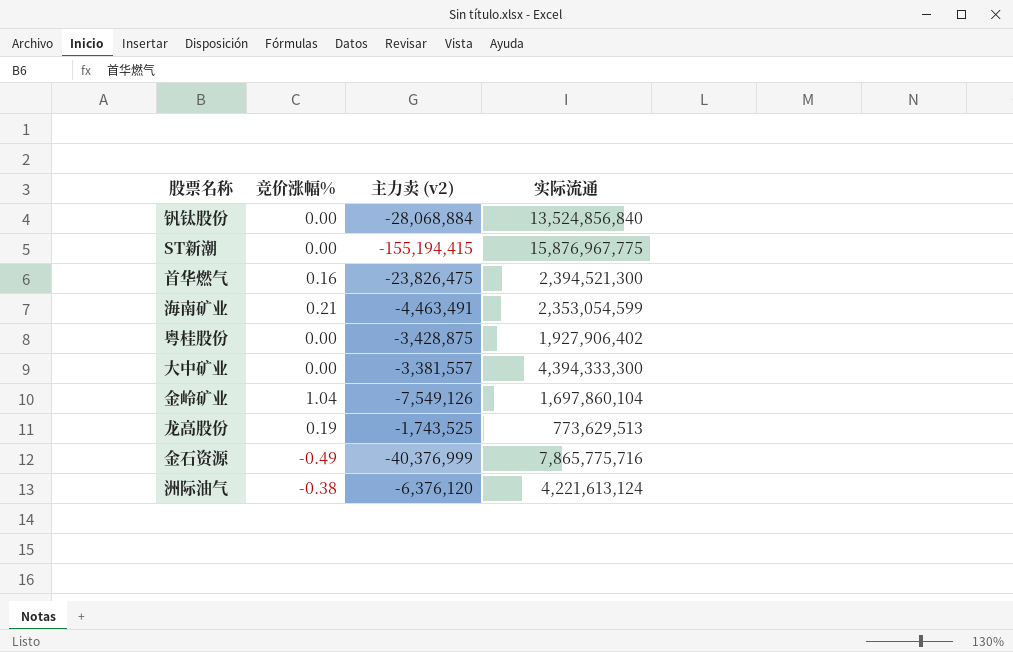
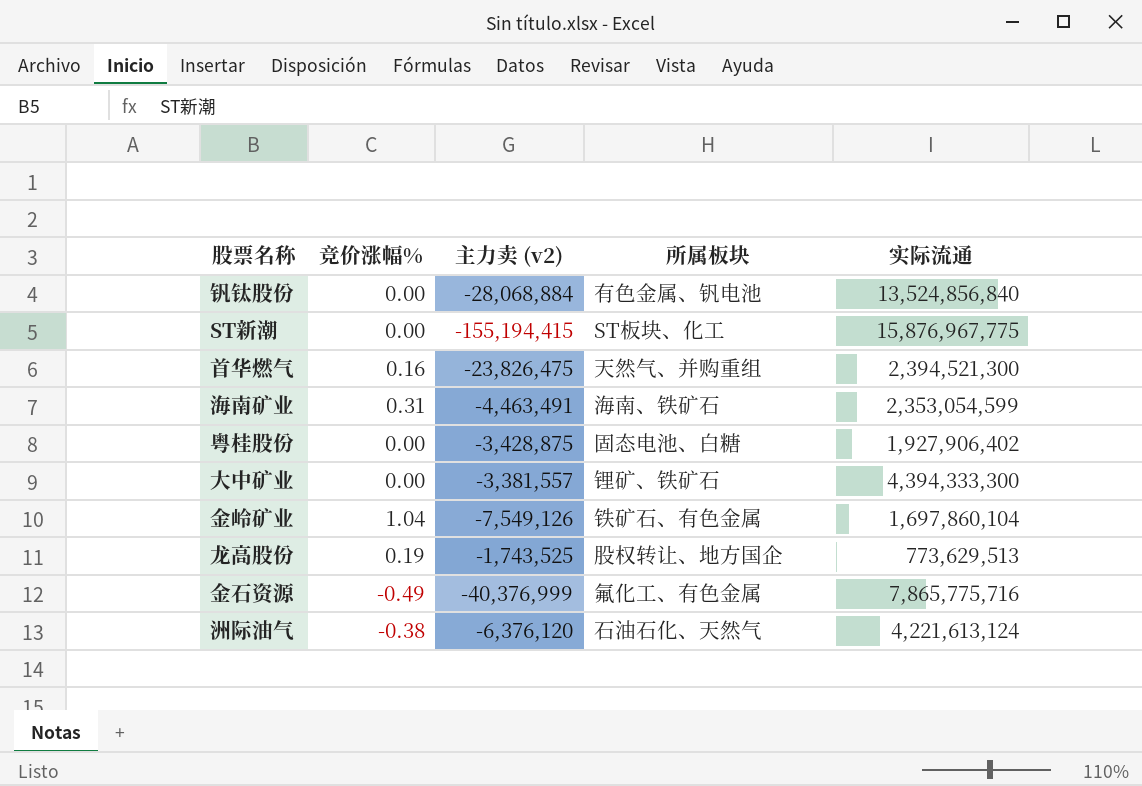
column 所属板块 | position: none -> 4
海南矿业 | 竞价涨幅%: 0.21 -> 0.31

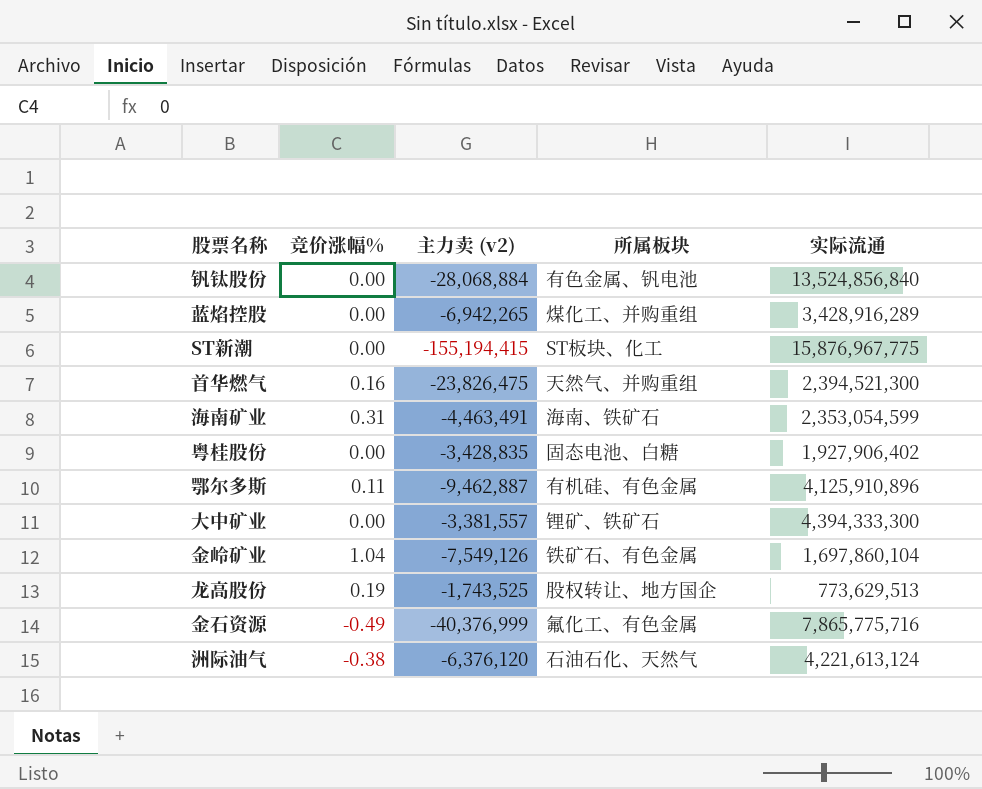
row 蓝焰控股: none -> 0.00 | -6,942,265 | 煤化工、并购重组 | 3,428,916,289
粤桂股份 | 主力卖 (v2): -3,428,875 -> -3,428,835
row 鄂尔多斯: none -> 0.11 | -9,462,887 | 有机硅、有色金属 | 4,125,910,896

